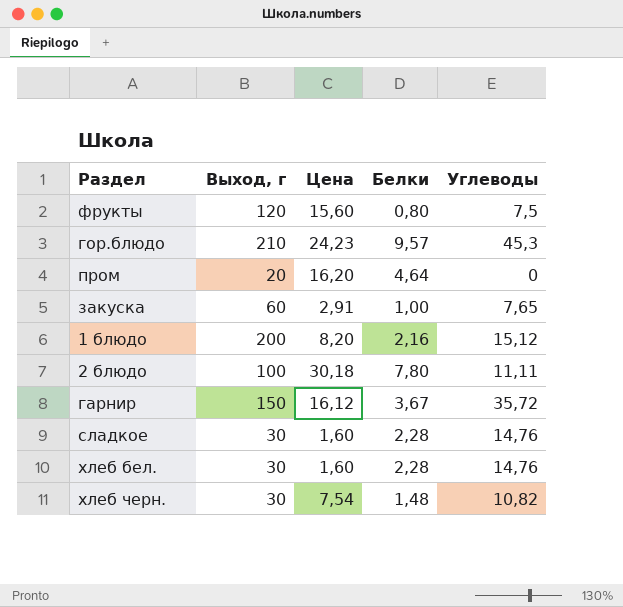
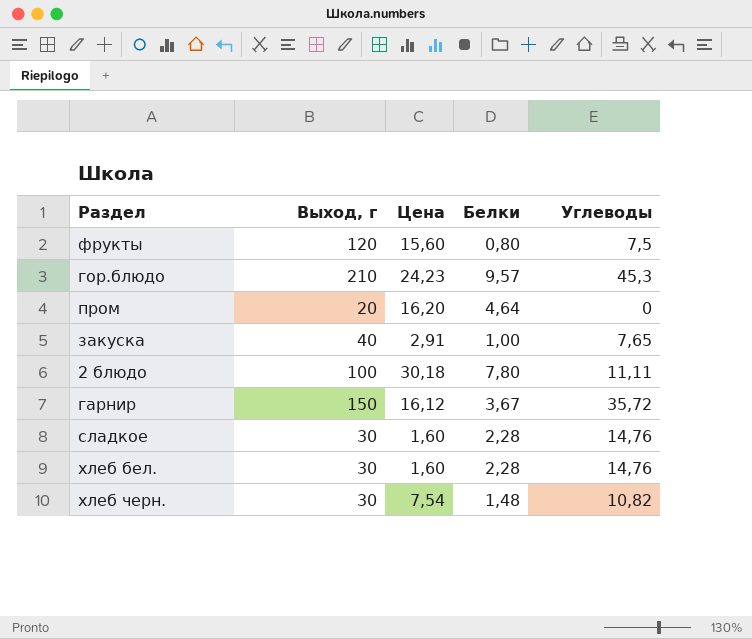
row 1 блюдо: 200 | 8,20 | 2,16 | 15,12 -> none
закуска | Выход, г: 60 -> 40

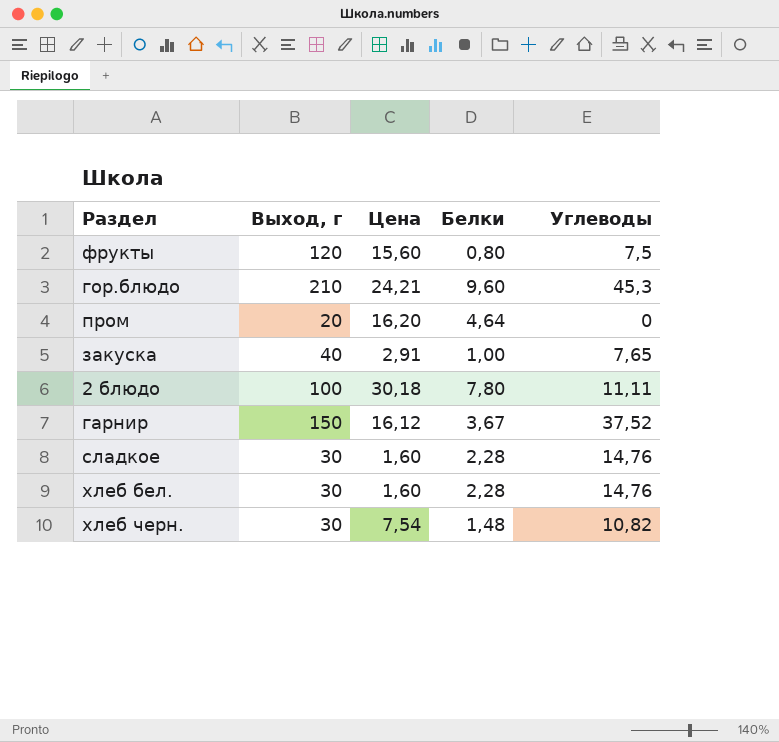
гор.блюдо | Цена: 24,23 -> 24,21
гор.блюдо | Белки: 9,57 -> 9,60
гарнир | Углеводы: 35,72 -> 37,52

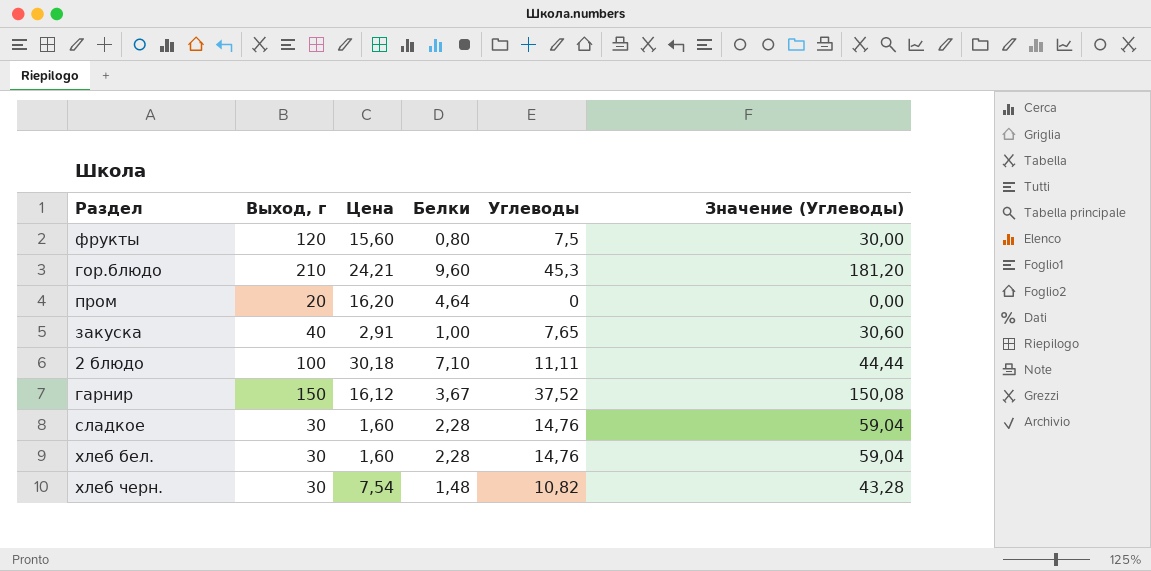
column Значение (Углеводы) | formula: none -> [Углеводы] * 4
2 блюдо | Белки: 7,80 -> 7,10

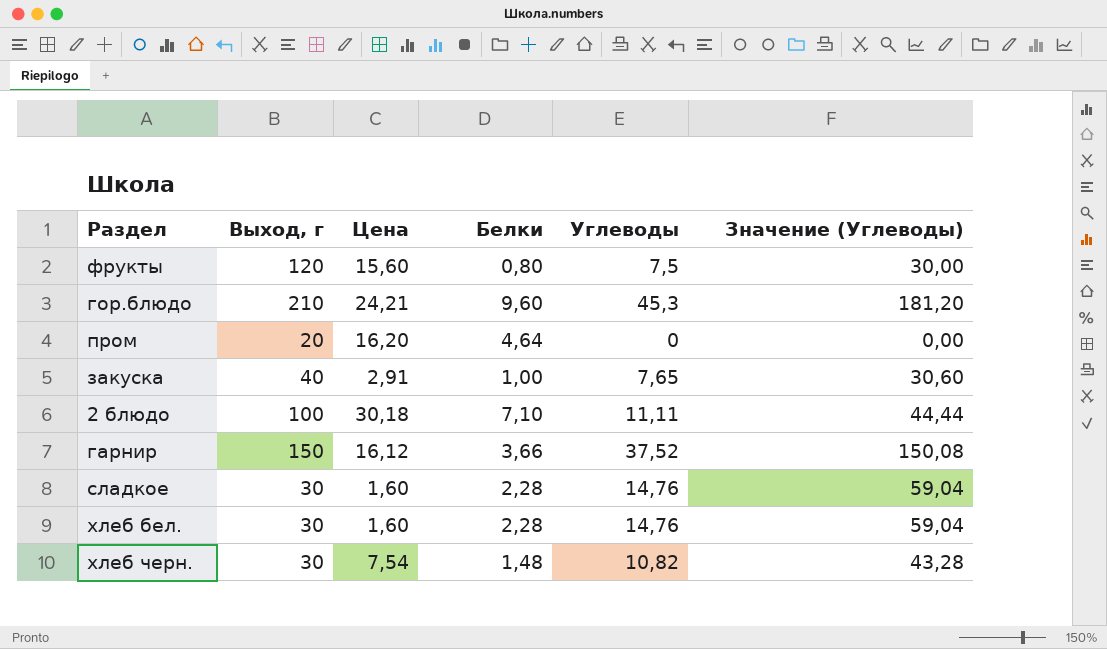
гарнир | Белки: 3,67 -> 3,66

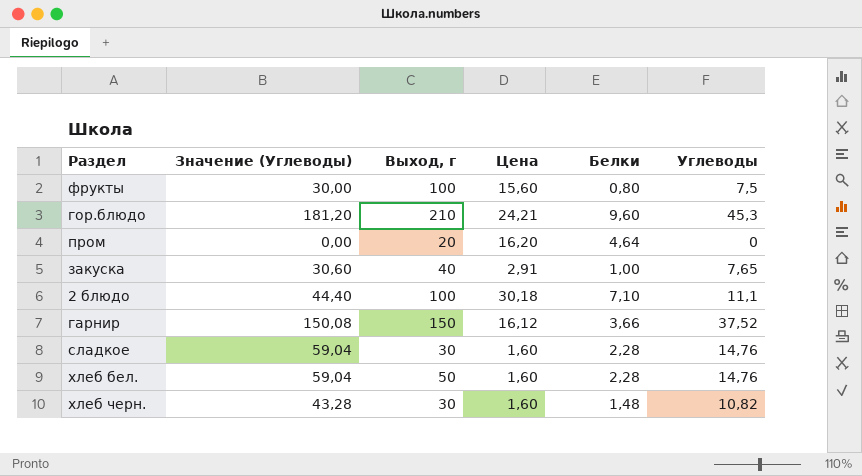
column Значение (Углеводы) | position: 6 -> 2
фрукты | Выход, г: 120 -> 100
2 блюдо | Значение (Углеводы): 44,44 -> 44,40
2 блюдо | Углеводы: 11,11 -> 11,1
хлеб бел. | Выход, г: 30 -> 50
хлеб черн. | Цена: 7,54 -> 1,60

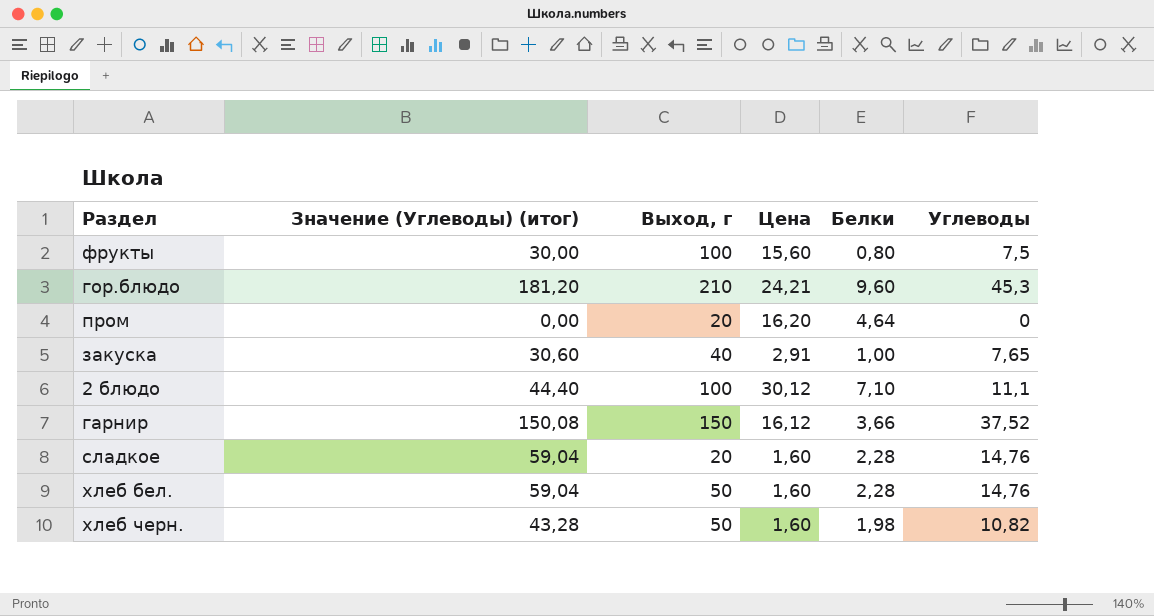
column name: Значение (Углеводы) -> Значение (Углеводы) (итог)
2 блюдо | Цена: 30,18 -> 30,12
сладкое | Выход, г: 30 -> 20
хлеб черн. | Выход, г: 30 -> 50
хлеб черн. | Белки: 1,48 -> 1,98

